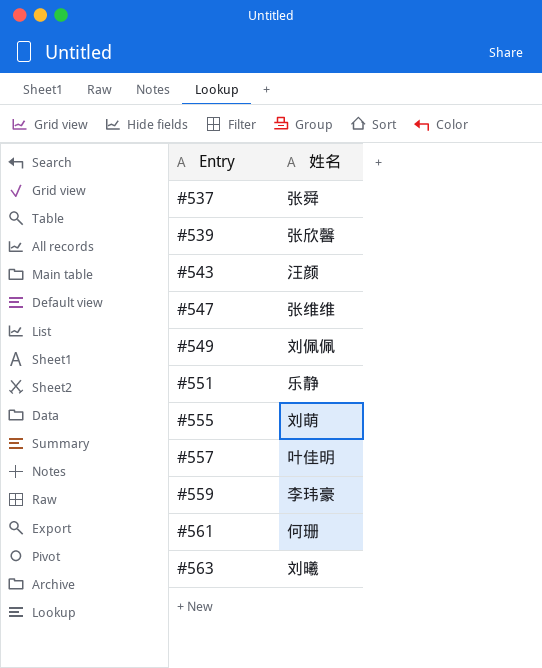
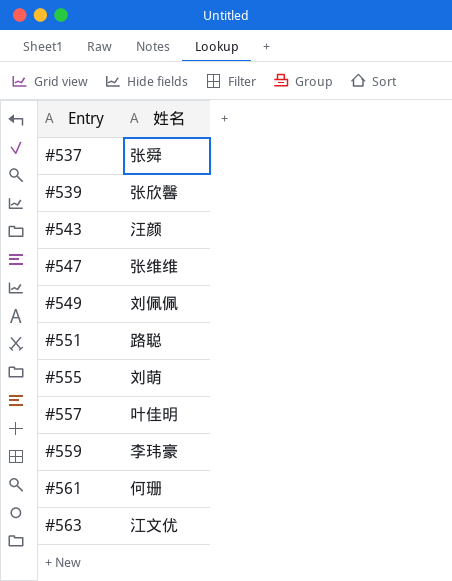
#551 | 姓名: 乐静 -> 路聪
#563 | 姓名: 刘曦 -> 江文优

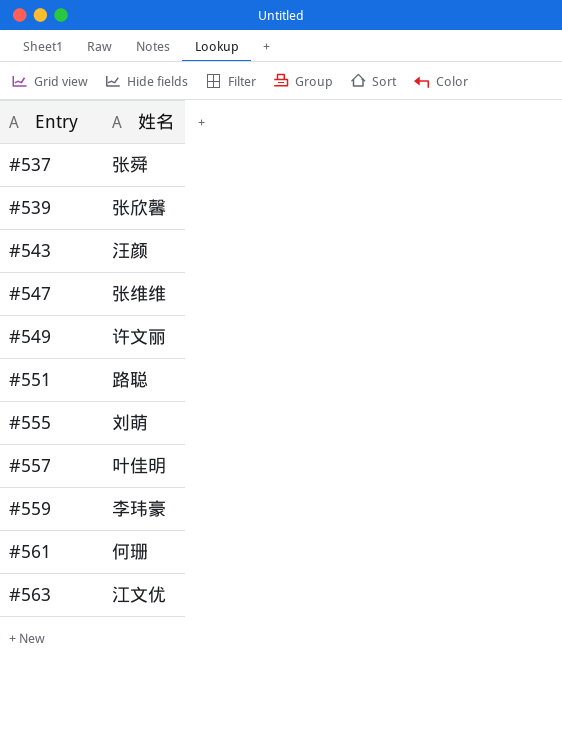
#549 | 姓名: 刘佩佩 -> 许文丽

